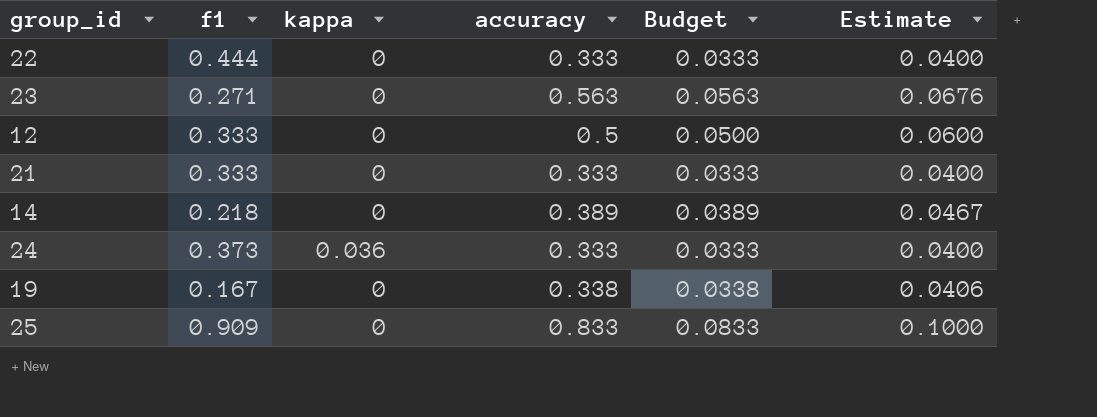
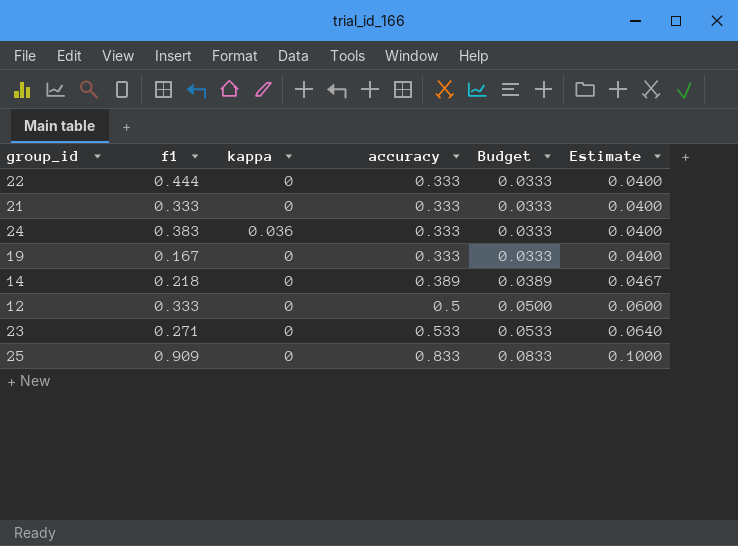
row order: none -> accuracy ascending
24 | f1: 0.373 -> 0.383
19 | accuracy: 0.338 -> 0.333
19 | Budget: 0.0338 -> 0.0333
19 | Estimate: 0.0406 -> 0.0400
23 | accuracy: 0.563 -> 0.533
23 | Budget: 0.0563 -> 0.0533
23 | Estimate: 0.0676 -> 0.0640

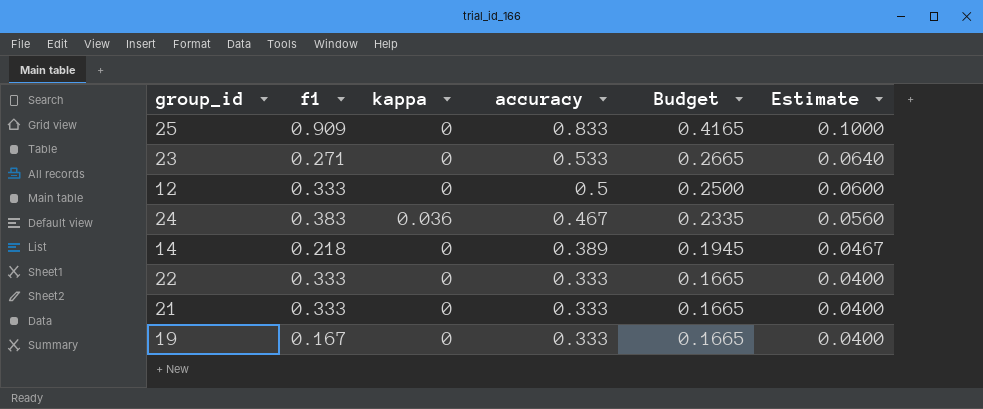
row order: accuracy ascending -> accuracy descending
column Budget | formula: [accuracy] * 0.1 -> [accuracy] * 0.5
24 | accuracy: 0.333 -> 0.467
24 | Estimate: 0.0400 -> 0.0560
22 | f1: 0.444 -> 0.333

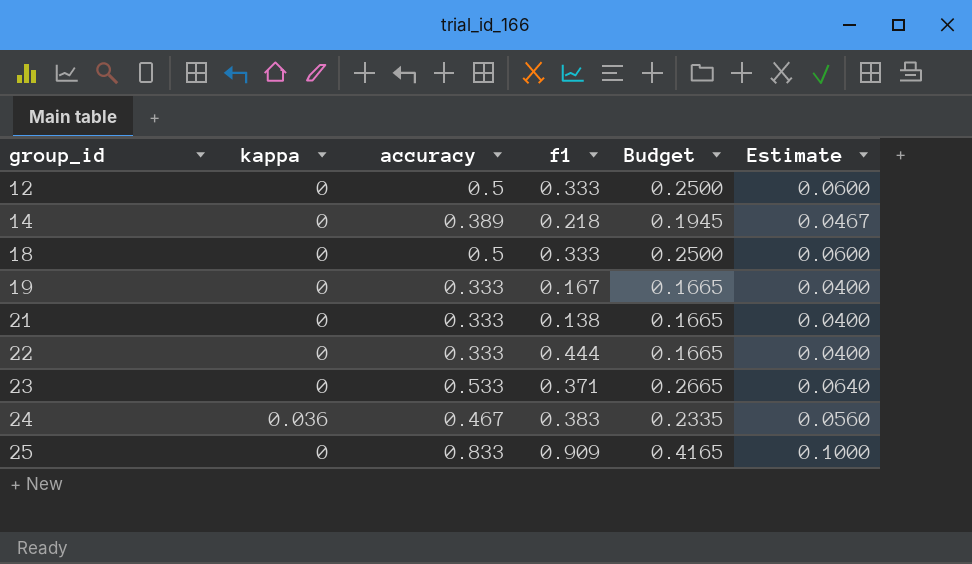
row order: accuracy descending -> group_id ascending
column f1 | position: 2 -> 4
row 18: none -> 0 | 0.5 | 0.333 | 0.2500 | 0.0600
21 | f1: 0.333 -> 0.138
22 | f1: 0.333 -> 0.444
23 | f1: 0.271 -> 0.371

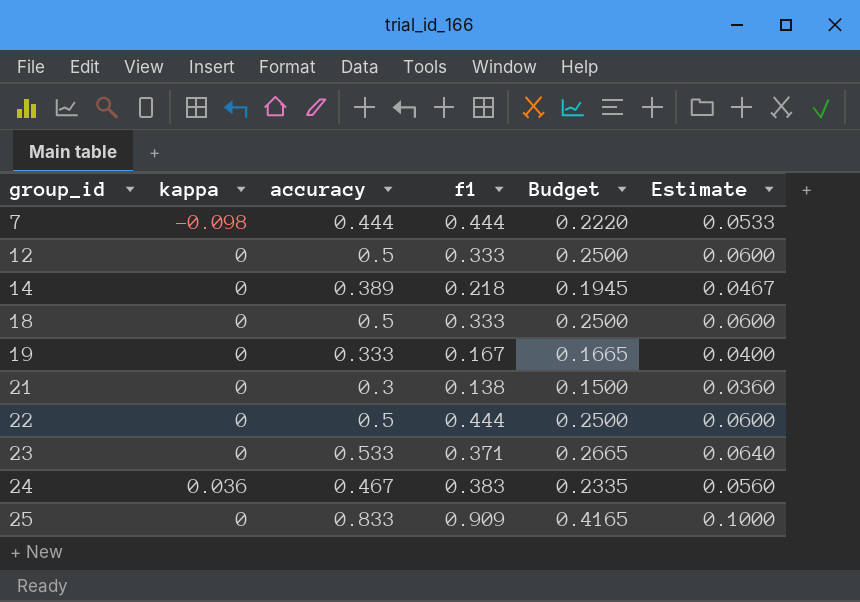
row 7: none -> -0.098 | 0.444 | 0.444 | 0.2220 | 0.0533
21 | accuracy: 0.333 -> 0.3
21 | Budget: 0.1665 -> 0.1500
21 | Estimate: 0.0400 -> 0.0360
22 | accuracy: 0.333 -> 0.5
22 | Budget: 0.1665 -> 0.2500
22 | Estimate: 0.0400 -> 0.0600

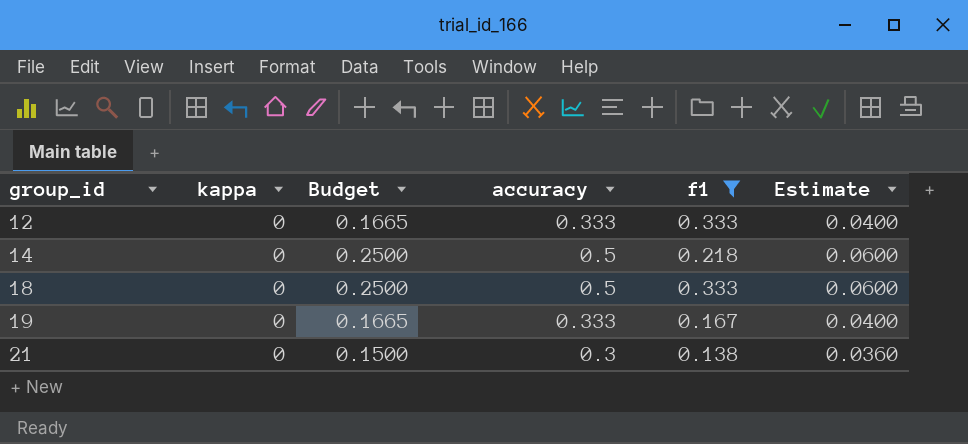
filter: none -> f1 <= 0.333
column Budget | position: 5 -> 3
12 | Budget: 0.2500 -> 0.1665
12 | accuracy: 0.5 -> 0.333
12 | Estimate: 0.0600 -> 0.0400
14 | Budget: 0.1945 -> 0.2500
14 | accuracy: 0.389 -> 0.5
14 | Estimate: 0.0467 -> 0.0600

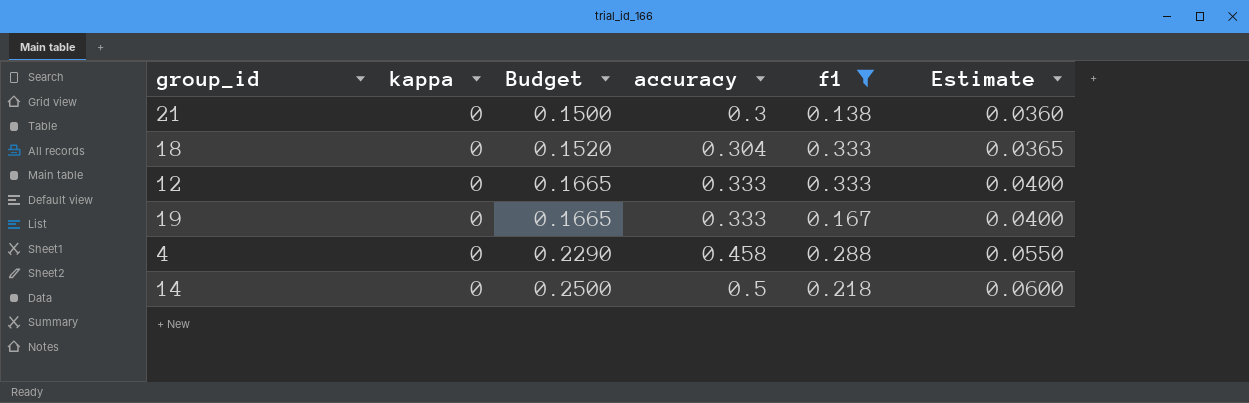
row order: group_id ascending -> Budget ascending
18 | Budget: 0.2500 -> 0.1520
18 | accuracy: 0.5 -> 0.304
18 | Estimate: 0.0600 -> 0.0365
row 4: none -> 0 | 0.2290 | 0.458 | 0.288 | 0.0550

